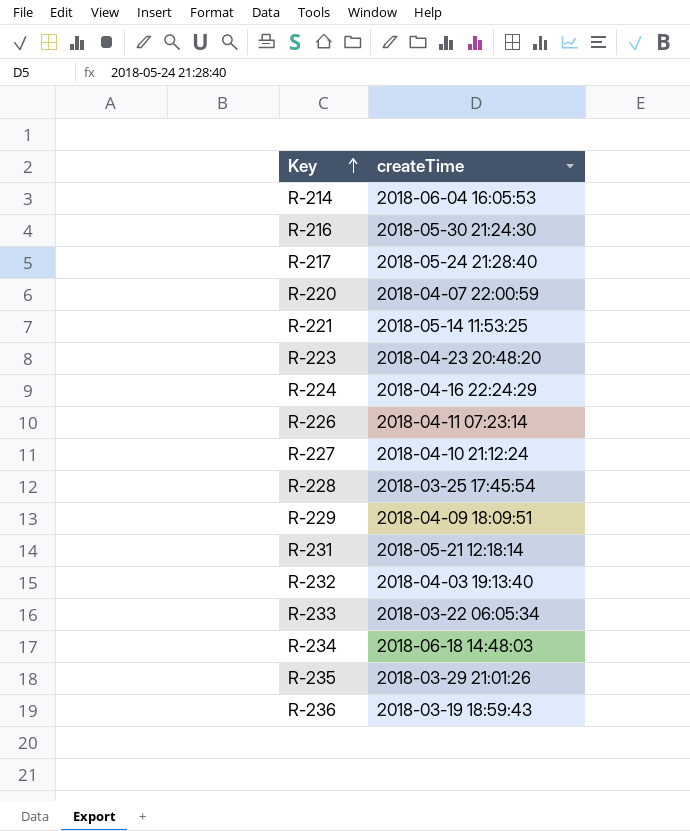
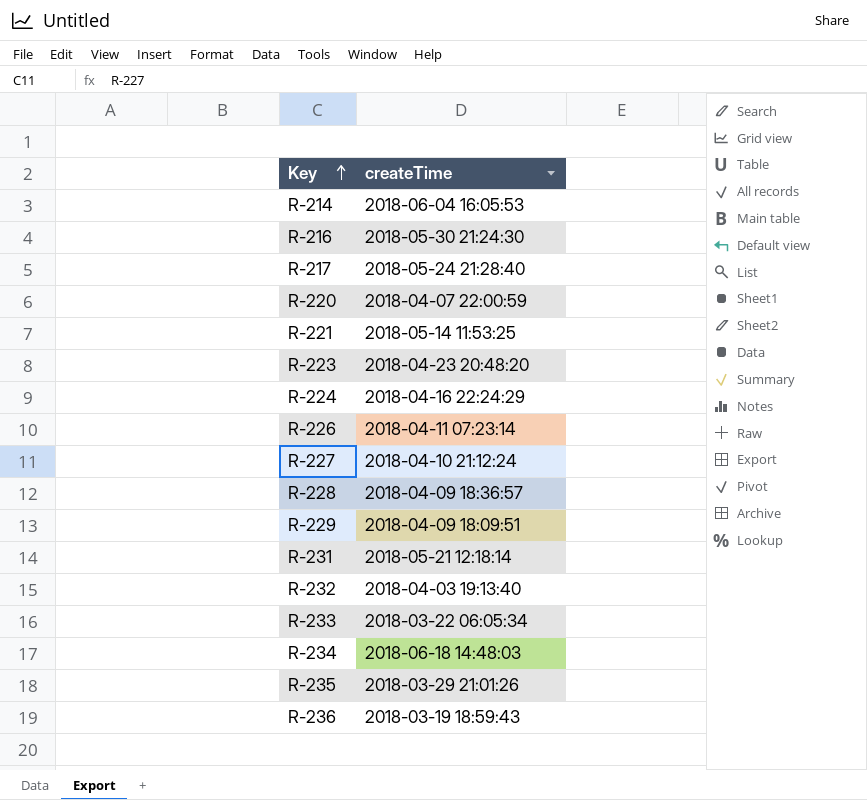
R-228 | createTime: 2018-03-25 17:45:54 -> 2018-04-09 18:36:57

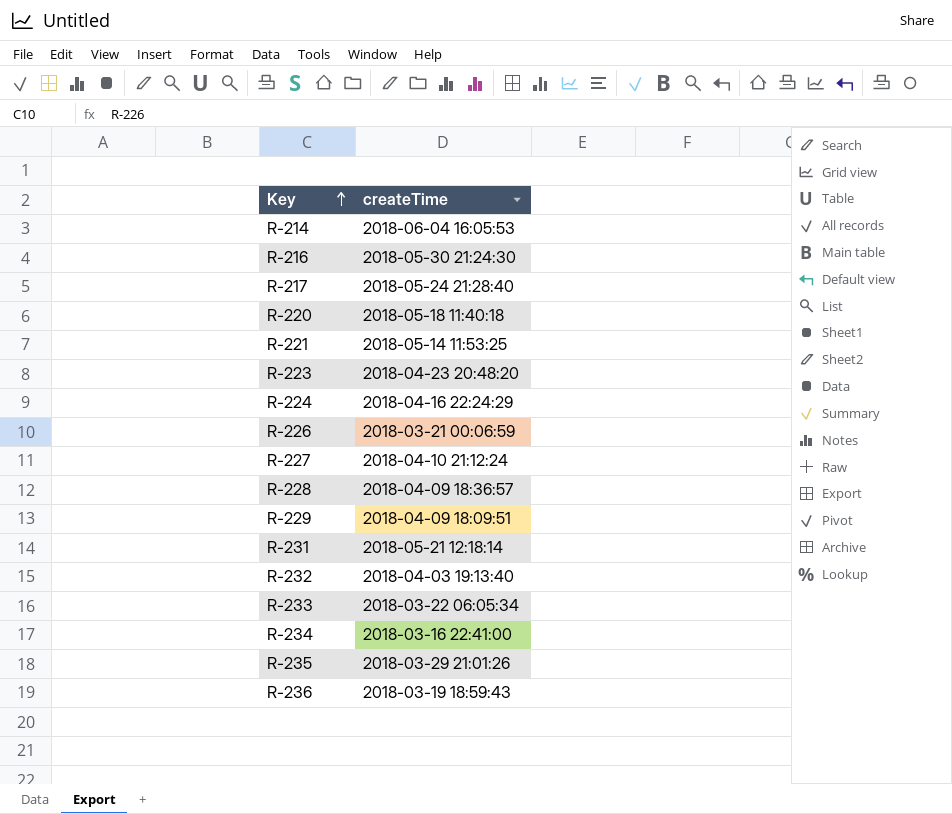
R-220 | createTime: 2018-04-07 22:00:59 -> 2018-05-18 11:40:18
R-226 | createTime: 2018-04-11 07:23:14 -> 2018-03-21 00:06:59
R-234 | createTime: 2018-06-18 14:48:03 -> 2018-03-16 22:41:00

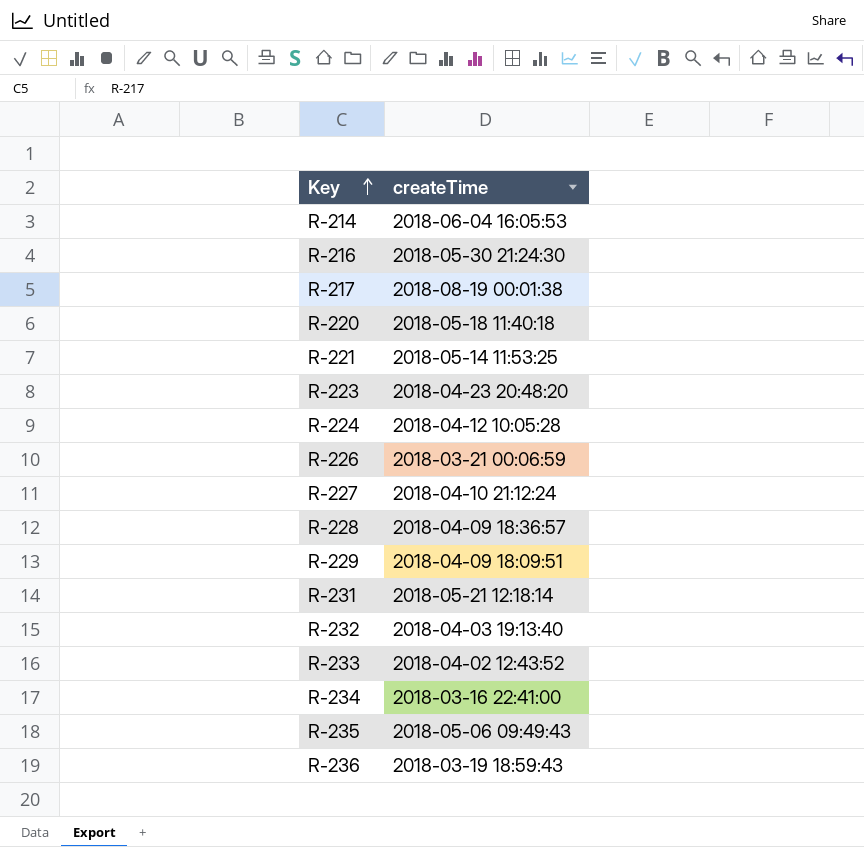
R-217 | createTime: 2018-05-24 21:28:40 -> 2018-08-19 00:01:38
R-224 | createTime: 2018-04-16 22:24:29 -> 2018-04-12 10:05:28
R-233 | createTime: 2018-03-22 06:05:34 -> 2018-04-02 12:43:52
R-235 | createTime: 2018-03-29 21:01:26 -> 2018-05-06 09:49:43

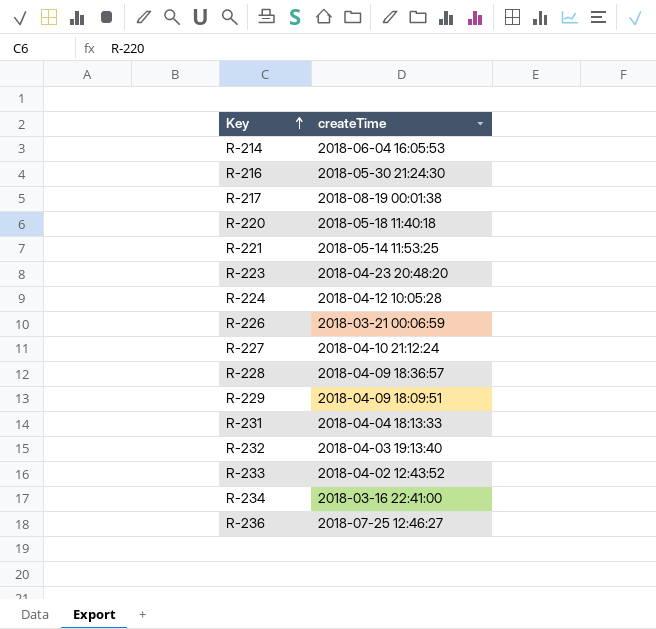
row R-235: 2018-05-06 09:49:43 -> none
R-231 | createTime: 2018-05-21 12:18:14 -> 2018-04-04 18:13:33
R-236 | createTime: 2018-03-19 18:59:43 -> 2018-07-25 12:46:27

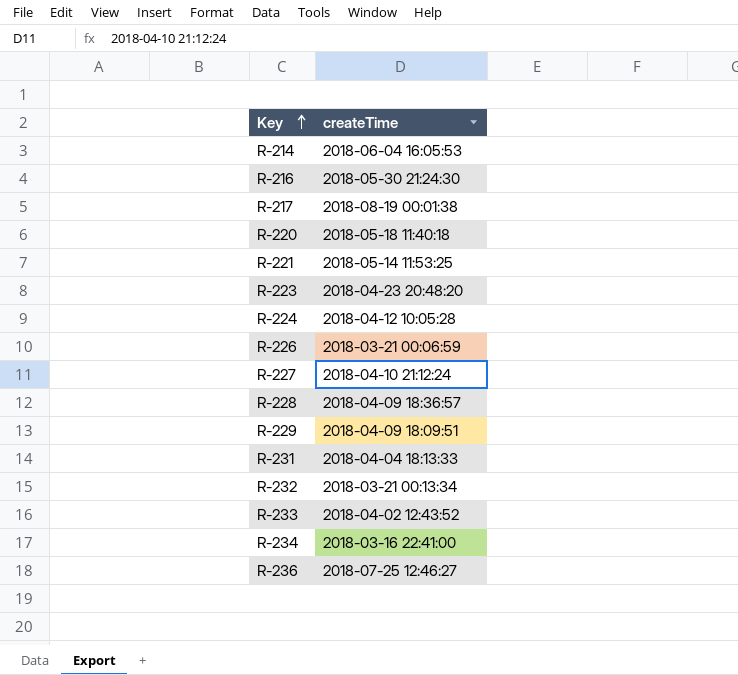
R-232 | createTime: 2018-04-03 19:13:40 -> 2018-03-21 00:13:34

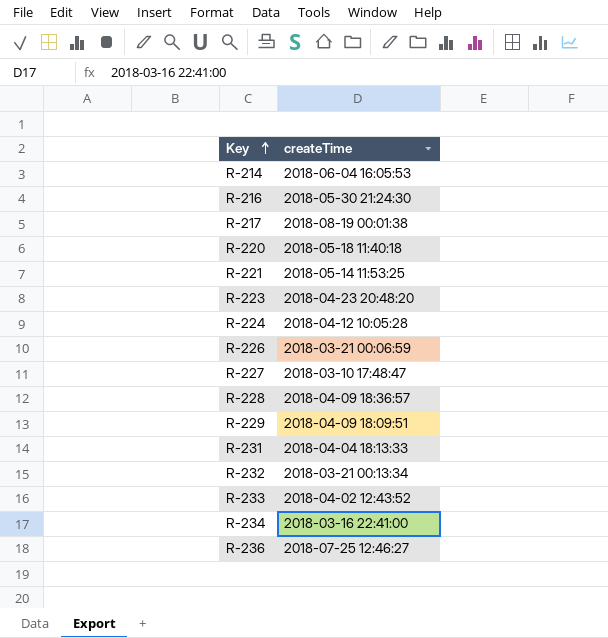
R-227 | createTime: 2018-04-10 21:12:24 -> 2018-03-10 17:48:47

